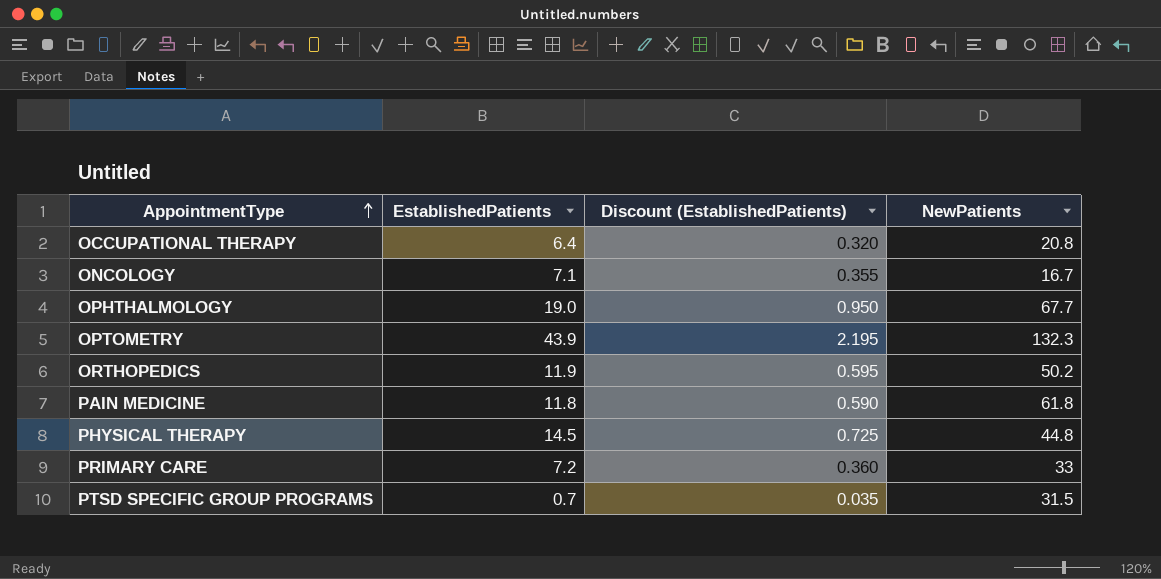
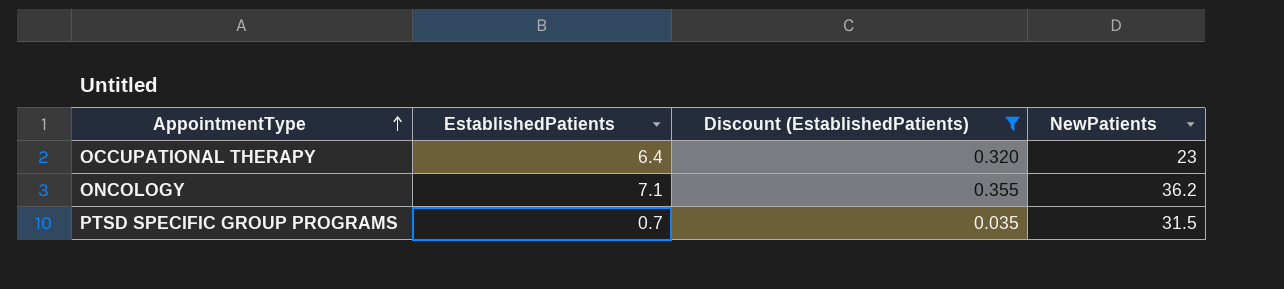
filter: none -> Discount (EstablishedPatients) <= 0.355
OCCUPATIONAL THERAPY | NewPatients: 20.8 -> 23
ONCOLOGY | NewPatients: 16.7 -> 36.2

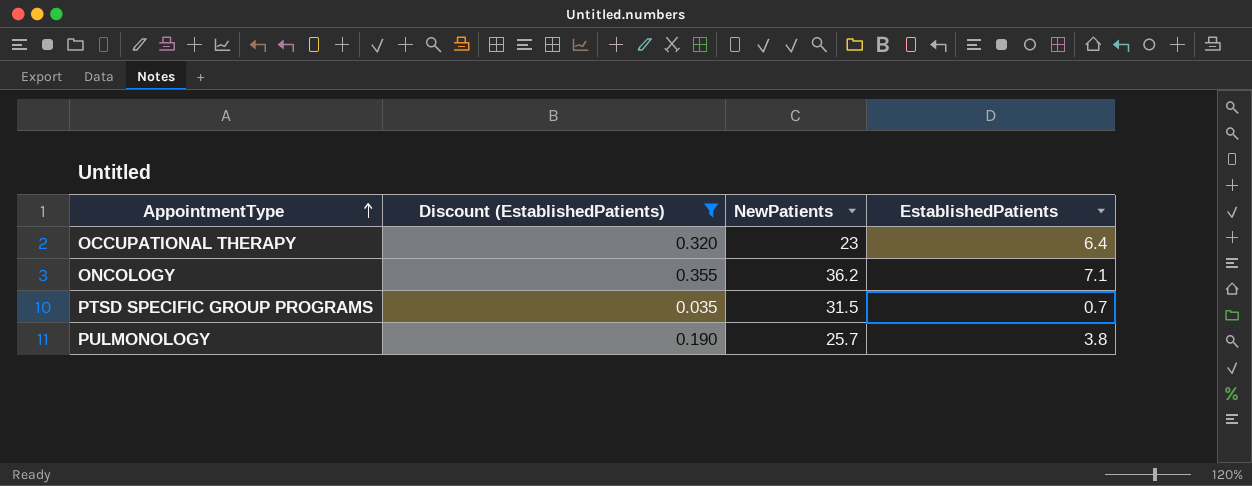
column EstablishedPatients | position: 2 -> 4
row PULMONOLOGY: none -> 0.190 | 25.7 | 3.8

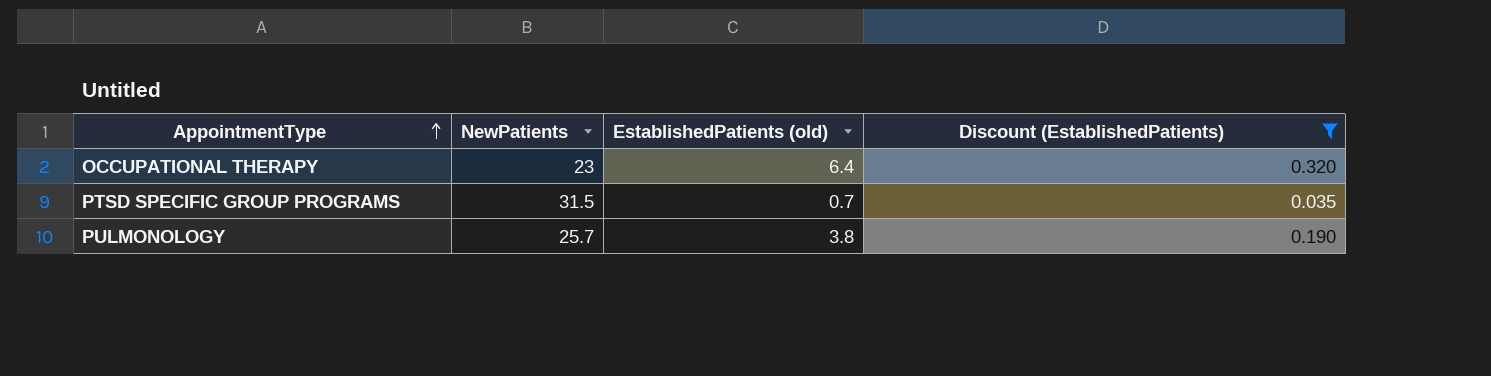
column name: EstablishedPatients -> EstablishedPatients (old)
column Discount (EstablishedPatients) | position: 2 -> 4
row ONCOLOGY: 0.355 | 36.2 | 7.1 -> none

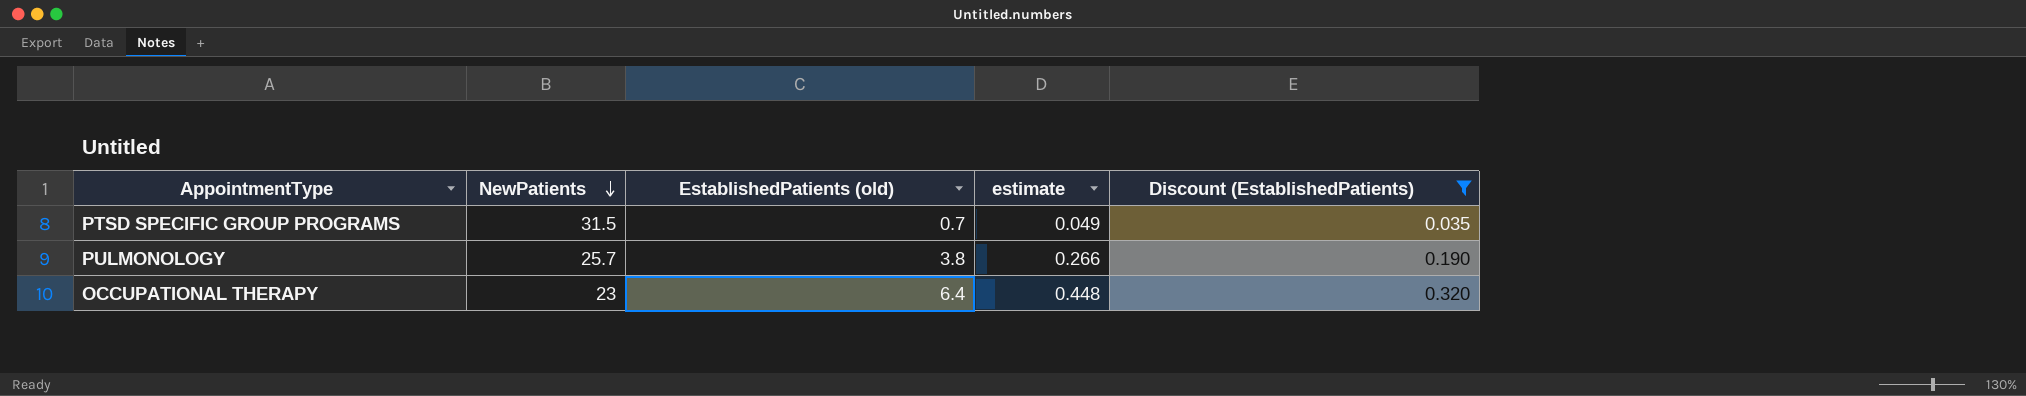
row order: AppointmentType ascending -> NewPatients descending
column estimate | formula: none -> [EstablishedPatients (old)] * 0.07

